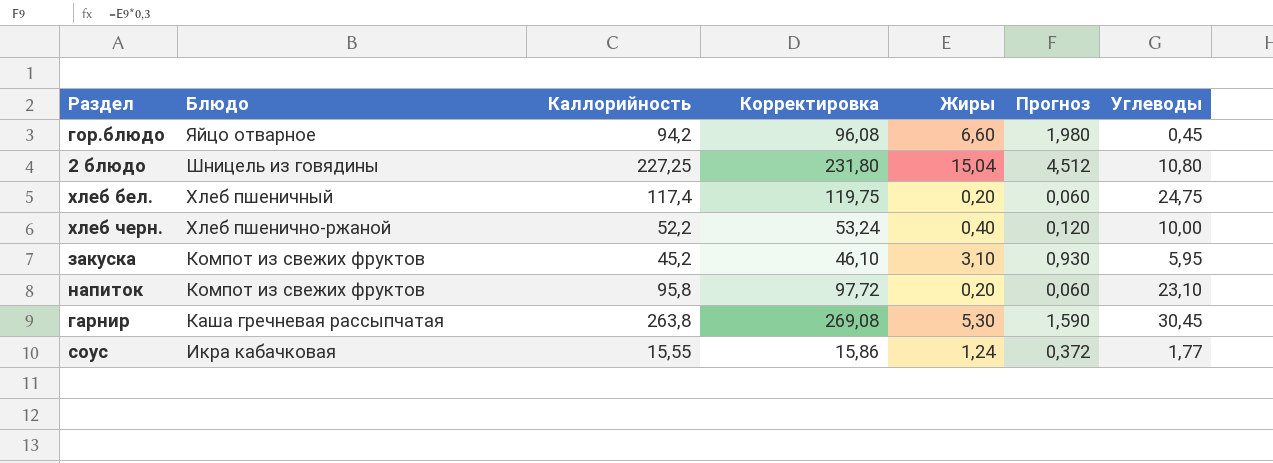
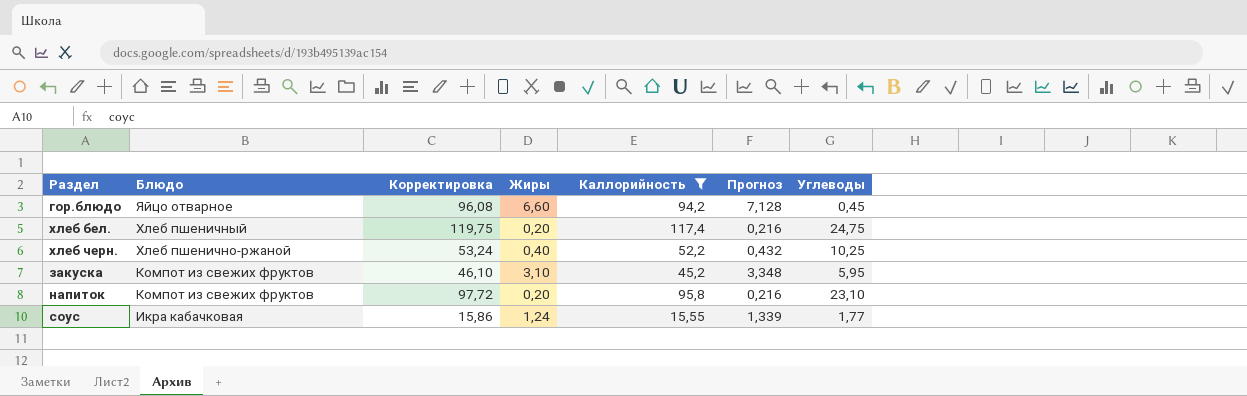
filter: none -> Каллорийность <= 117,4
column Каллорийность | position: 3 -> 5
column Прогноз | formula: [Жиры] * 0,3 -> [Жиры] * 1,08
хлеб черн. | Углеводы: 10,00 -> 10,25

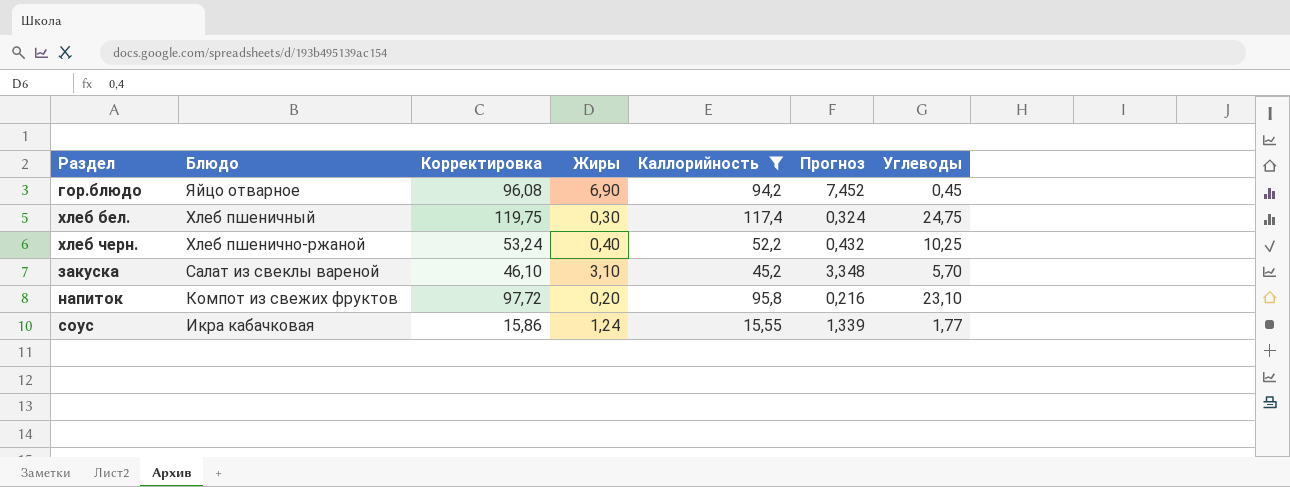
гор.блюдо | Жиры: 6,60 -> 6,90
гор.блюдо | Прогноз: 7,128 -> 7,452
хлеб бел. | Жиры: 0,20 -> 0,30
хлеб бел. | Прогноз: 0,216 -> 0,324
закуска | Блюдо: Компот из свежих фруктов -> Салат из свеклы вареной
закуска | Углеводы: 5,95 -> 5,70

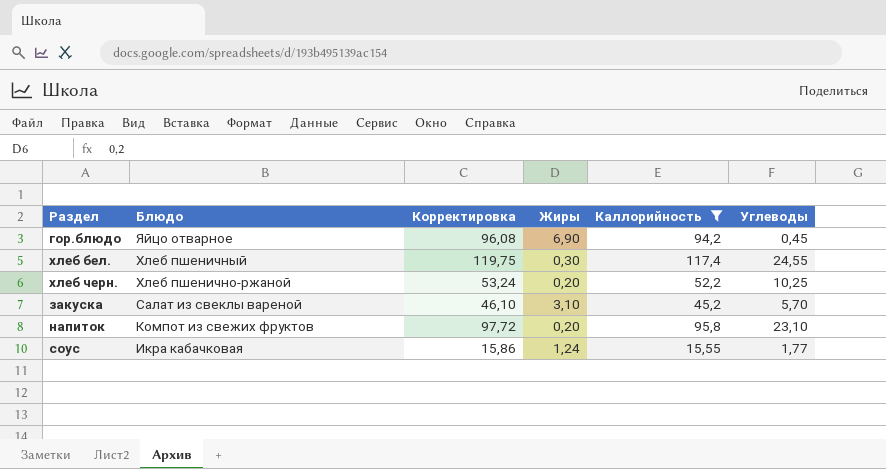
column Прогноз | formula: [Жиры] * 1,08 -> none
хлеб бел. | Углеводы: 24,75 -> 24,55
хлеб черн. | Жиры: 0,40 -> 0,20

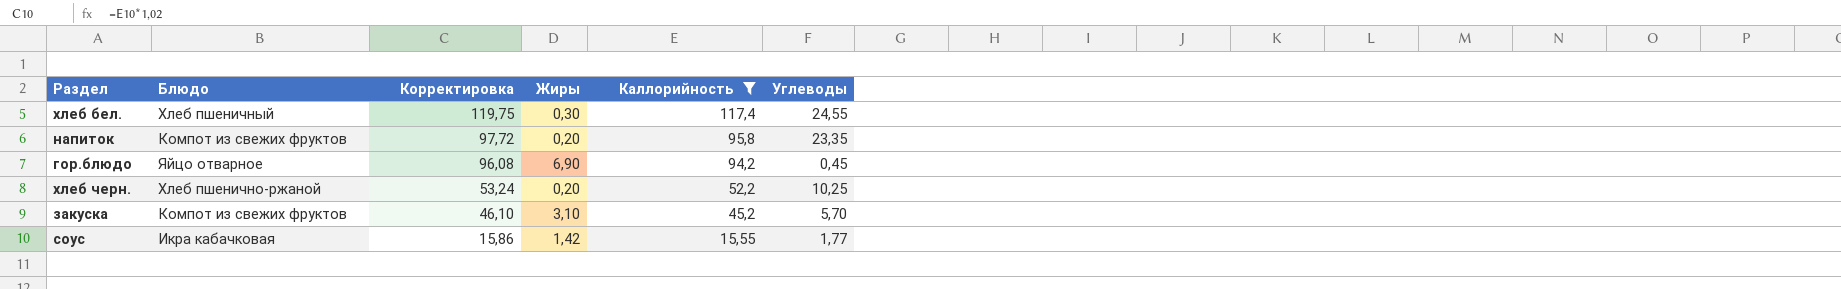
row order: Блюдо descending -> Корректировка descending
напиток | Углеводы: 23,10 -> 23,35
закуска | Блюдо: Салат из свеклы вареной -> Компот из свежих фруктов
соус | Жиры: 1,24 -> 1,42

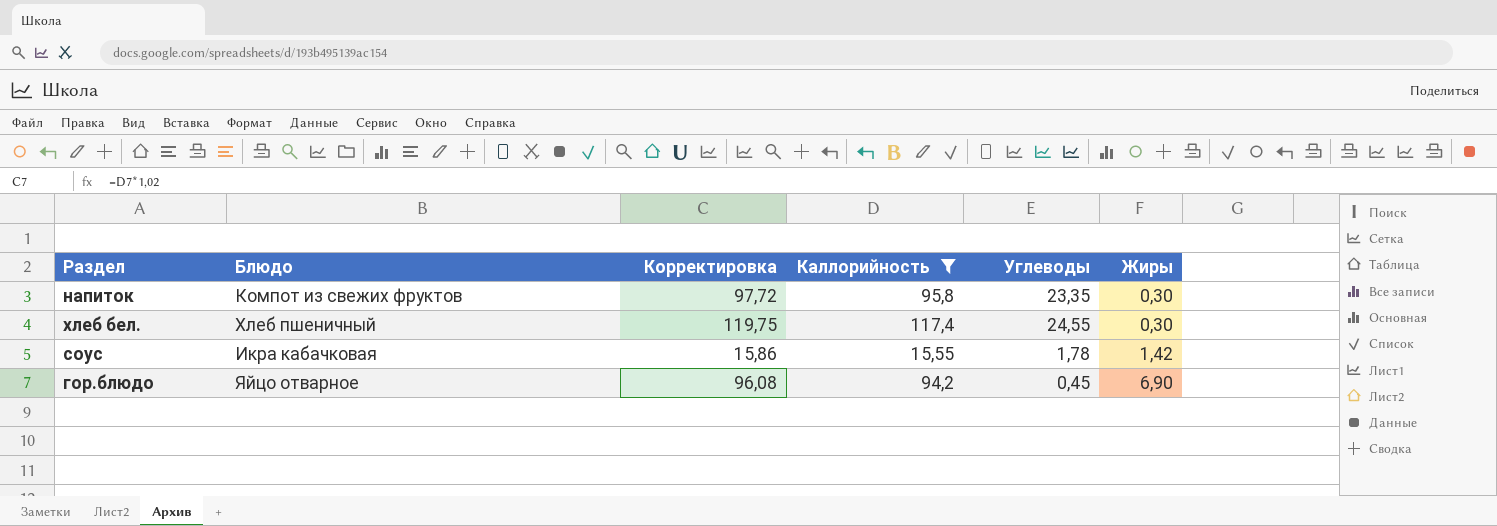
row order: Корректировка descending -> Жиры ascending
column Жиры | position: 4 -> 6
row хлеб черн.: Хлеб пшенично-ржаной | 53,24 | 0,20 | 52,2 | 10,25 -> none
row закуска: Компот из свежих фруктов | 46,10 | 3,10 | 45,2 | 5,70 -> none
напиток | Жиры: 0,20 -> 0,30
соус | Углеводы: 1,77 -> 1,78

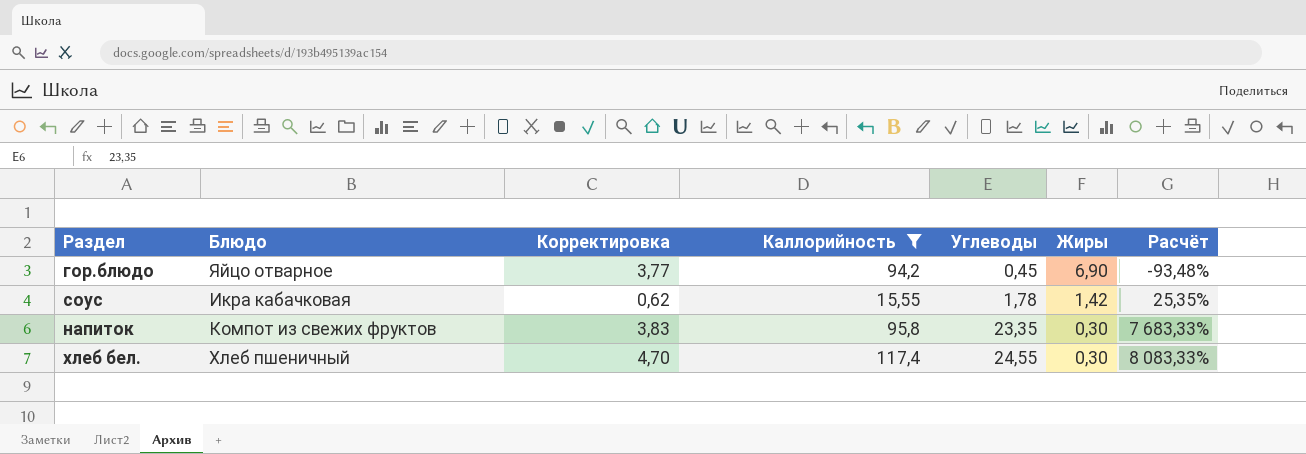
row order: Жиры ascending -> Углеводы ascending
column Корректировка | formula: [Каллорийность] * 1,02 -> [Каллорийность] * 0,04
column Расчёт | formula: none -> ([Углеводы] - [Жиры]) / [Жиры]

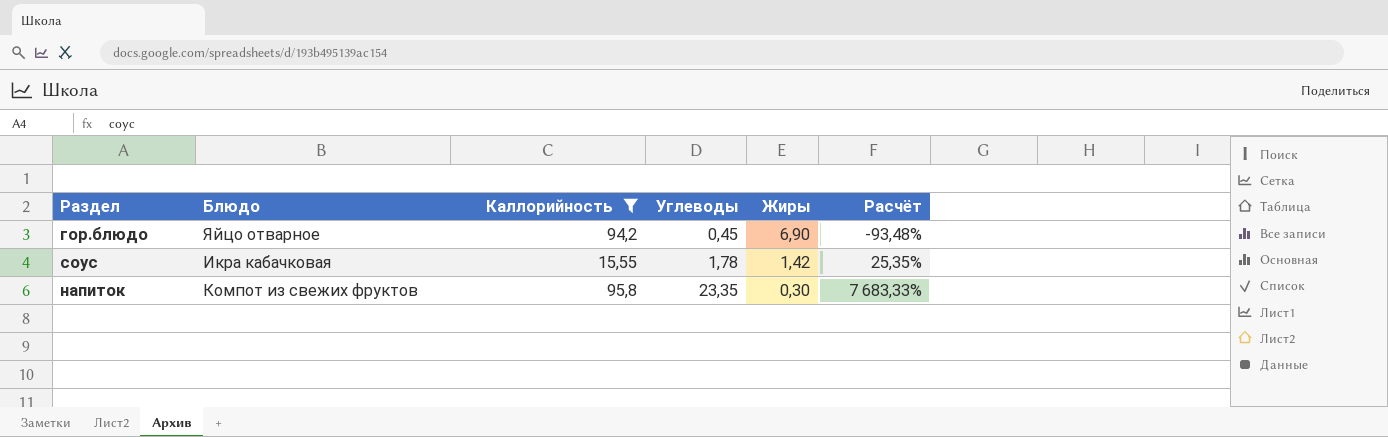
column Корректировка | formula: [Каллорийность] * 0,04 -> none
row хлеб бел.: Хлеб пшеничный | 4,70 | 117,4 | 24,55 | 0,30 | 8 083,33% -> none

